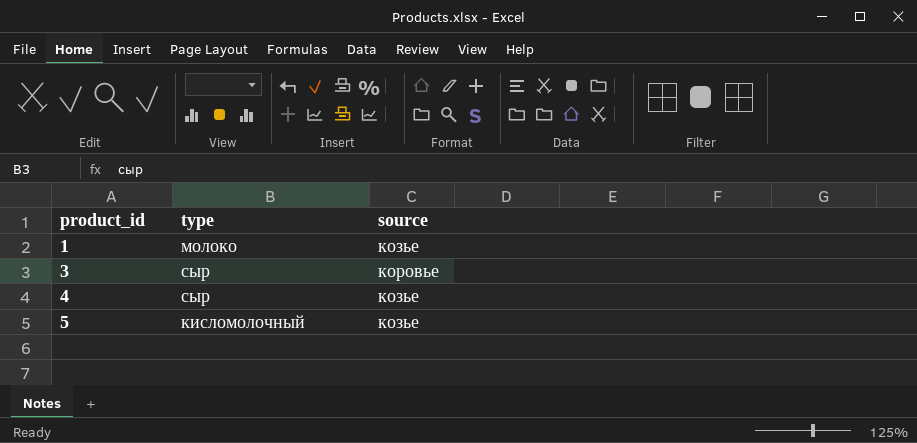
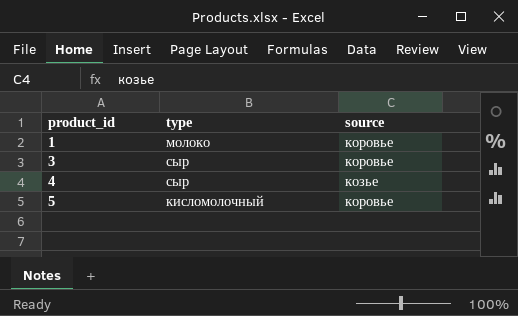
1 | source: козье -> коровье
5 | source: козье -> коровье

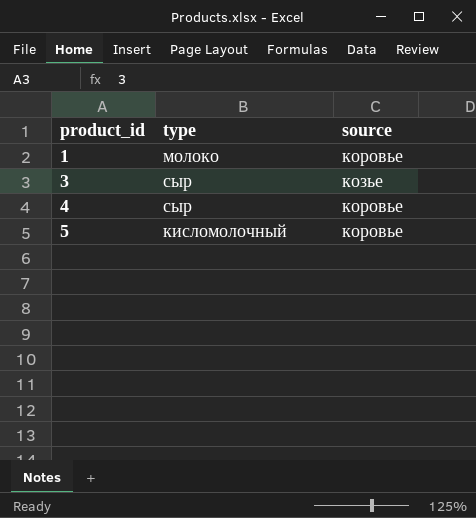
3 | source: коровье -> козье
4 | source: козье -> коровье

